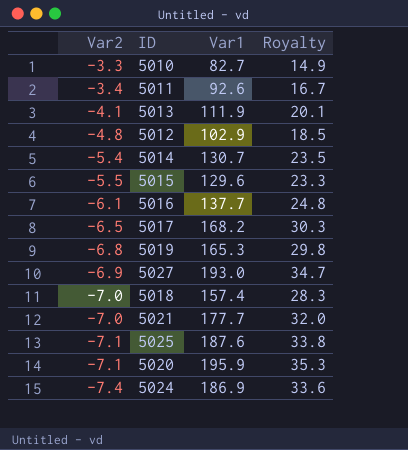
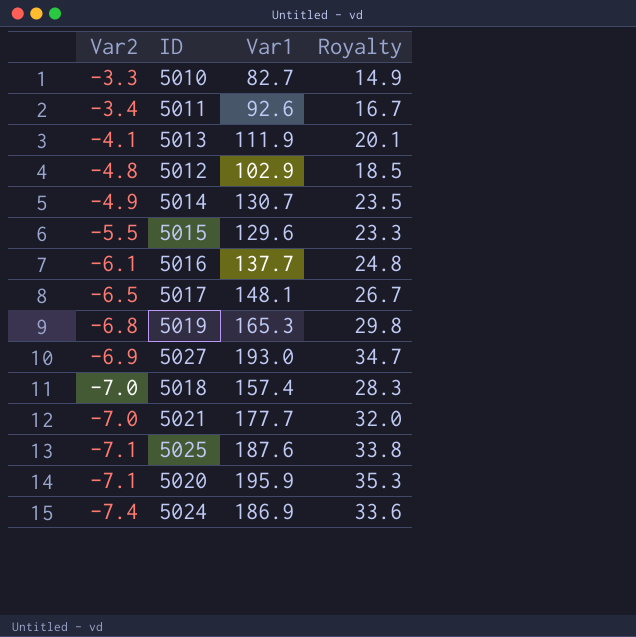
5014 | Var2: -5.4 -> -4.9
5017 | Var1: 168.2 -> 148.1
5017 | Royalty: 30.3 -> 26.7

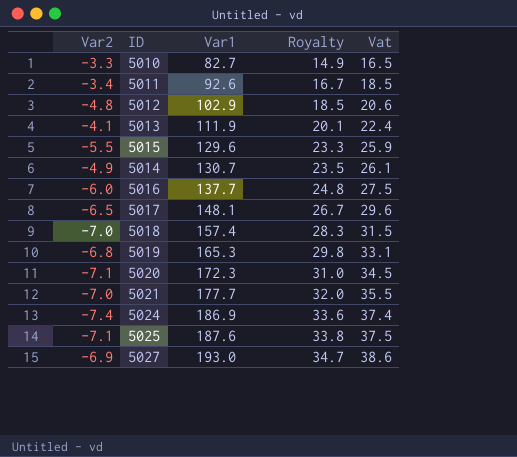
row order: Var2 descending -> Var1 ascending
column Vat | formula: none -> [Var1] * 0.2
5016 | Var2: -6.1 -> -6.0
5020 | Var1: 195.9 -> 172.3
5020 | Royalty: 35.3 -> 31.0

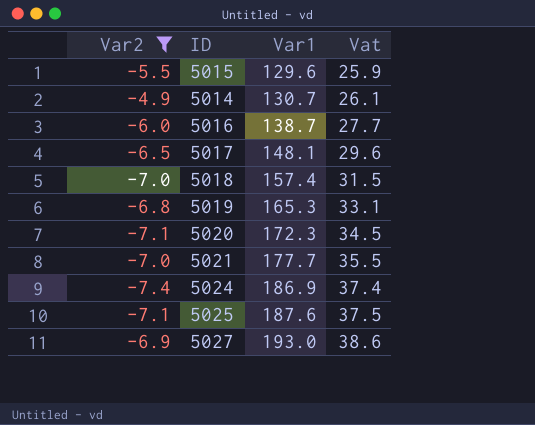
filter: none -> Var2 <= -4.9
column Royalty | formula: [Var1] * 0.18 -> none
5016 | Var1: 137.7 -> 138.7
5016 | Vat: 27.5 -> 27.7

